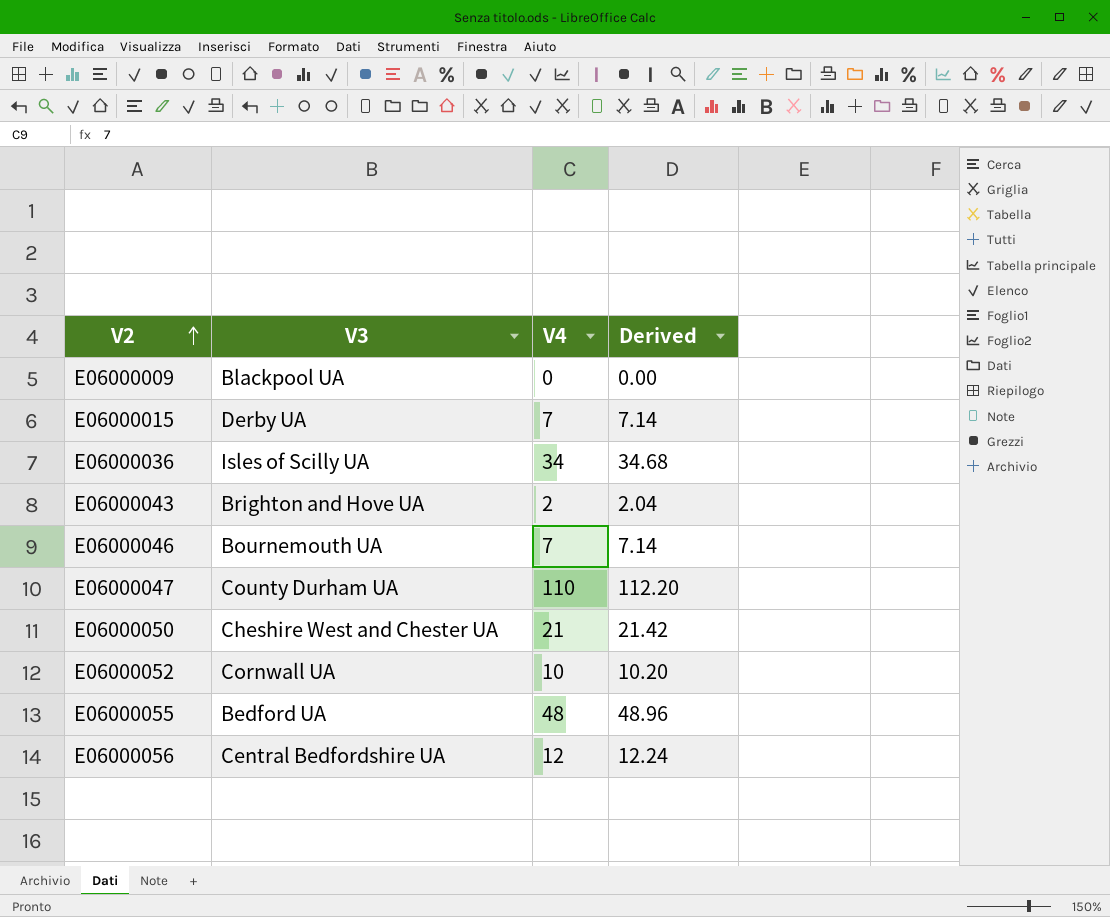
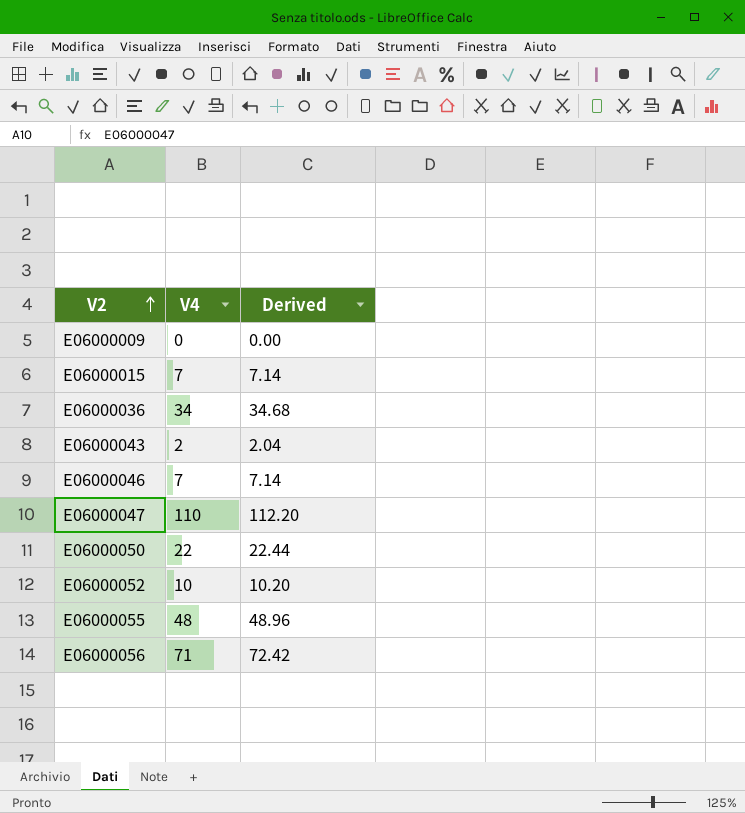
column V3 | position: 2 -> none
E06000050 | V4: 21 -> 22
E06000050 | Derived: 21.42 -> 22.44
E06000056 | V4: 12 -> 71
E06000056 | Derived: 12.24 -> 72.42

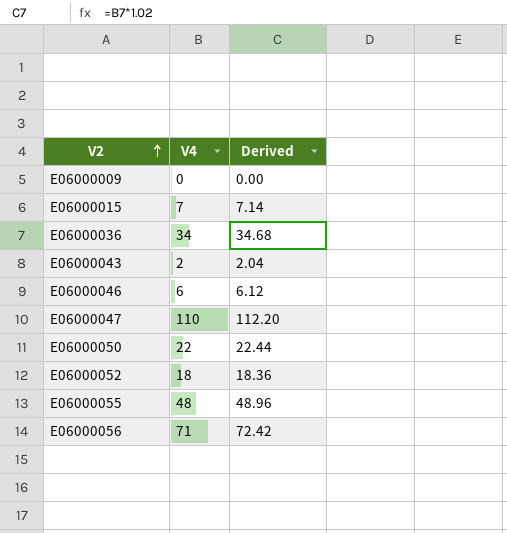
E06000046 | V4: 7 -> 6
E06000046 | Derived: 7.14 -> 6.12
E06000052 | V4: 10 -> 18
E06000052 | Derived: 10.20 -> 18.36

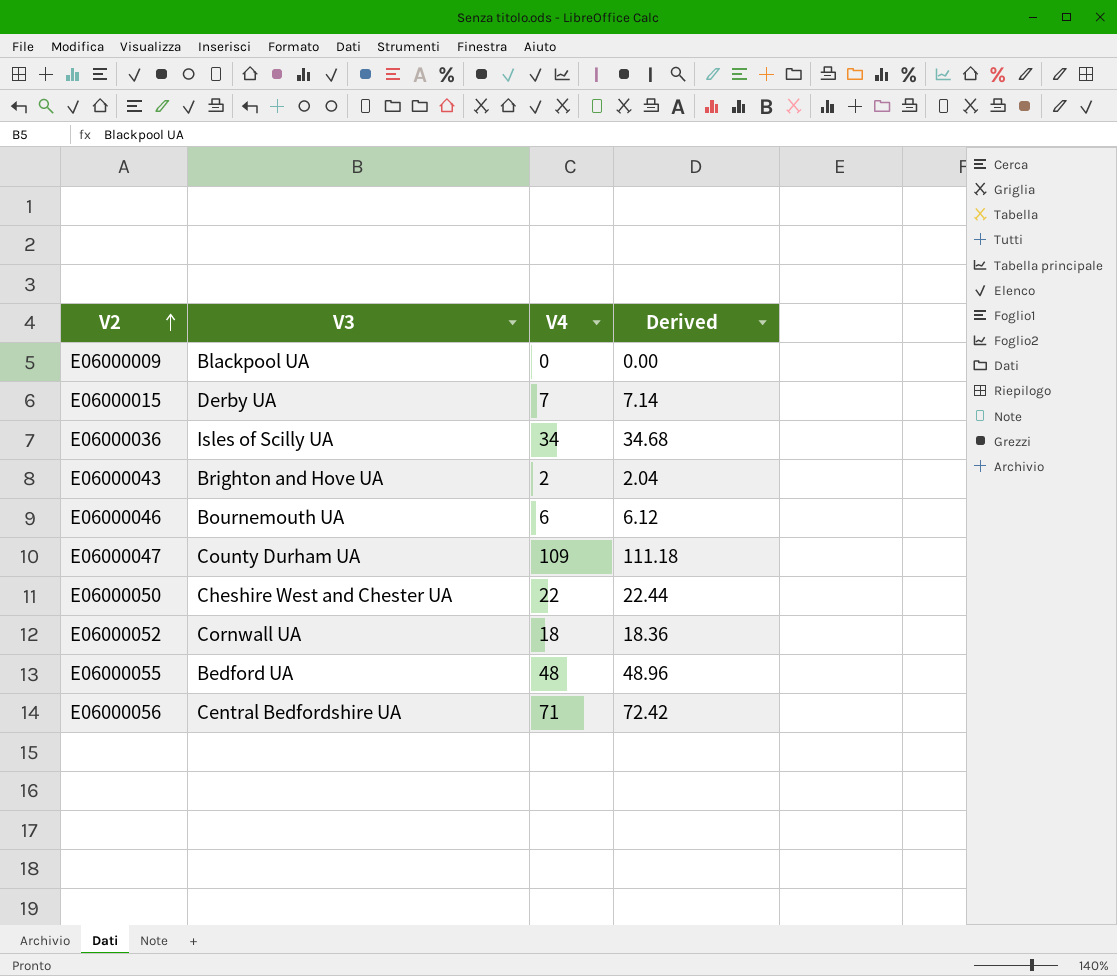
column V3 | position: none -> 2
E06000047 | V4: 110 -> 109
E06000047 | Derived: 112.20 -> 111.18

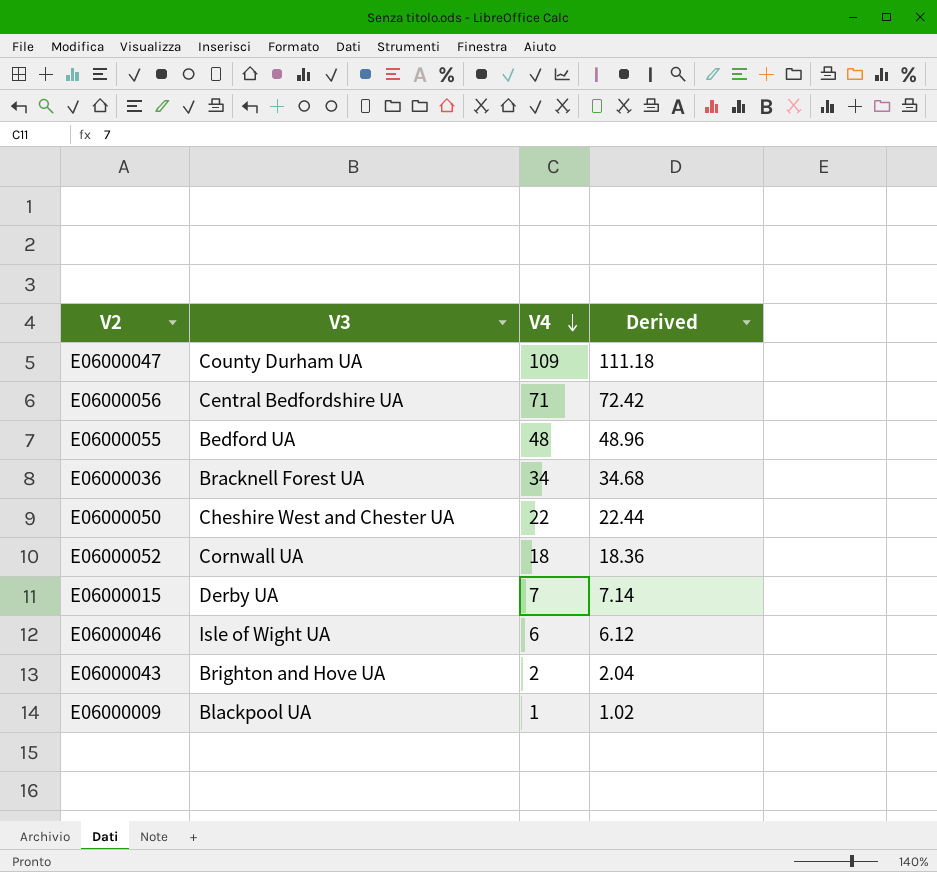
row order: V2 ascending -> V4 descending
E06000036 | V3: Isles of Scilly UA -> Bracknell Forest UA
E06000046 | V3: Bournemouth UA -> Isle of Wight UA
E06000009 | V4: 0 -> 1
E06000009 | Derived: 0.00 -> 1.02

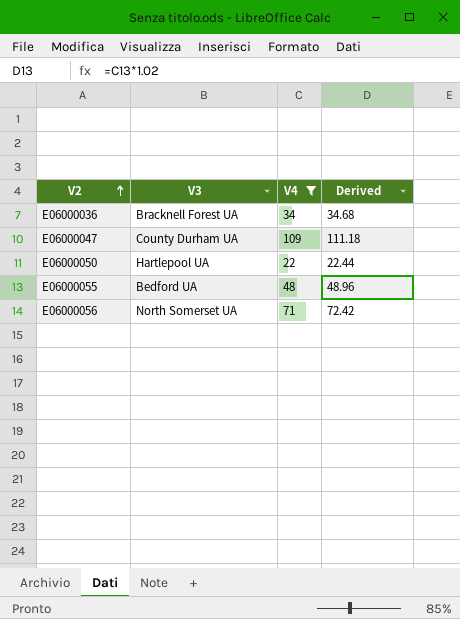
filter: none -> V4 >= 22
row order: V4 descending -> V2 ascending
E06000050 | V3: Cheshire West and Chester UA -> Hartlepool UA
E06000056 | V3: Central Bedfordshire UA -> North Somerset UA

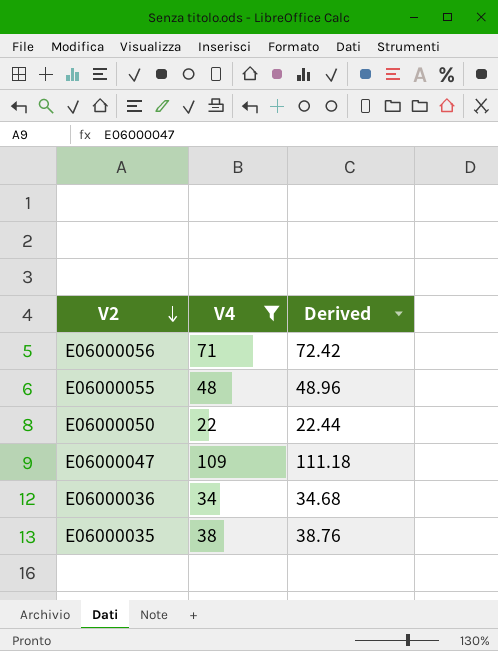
row order: V2 ascending -> V2 descending
column V3 | position: 2 -> none
row E06000035: none -> 38 | 38.76

